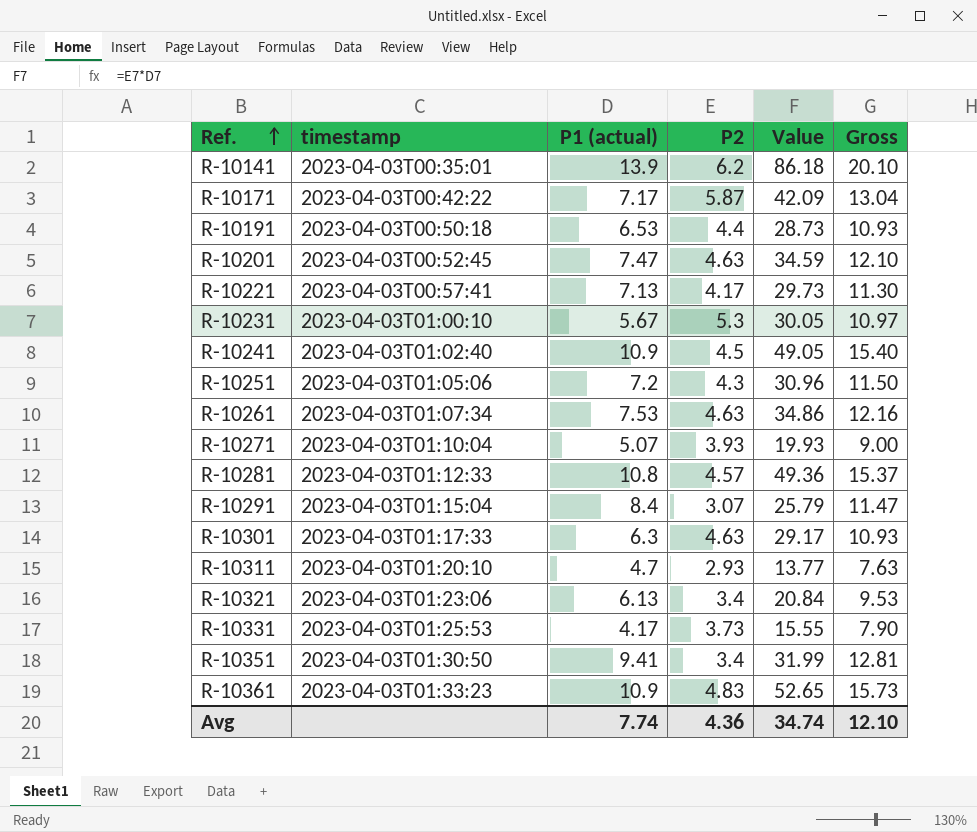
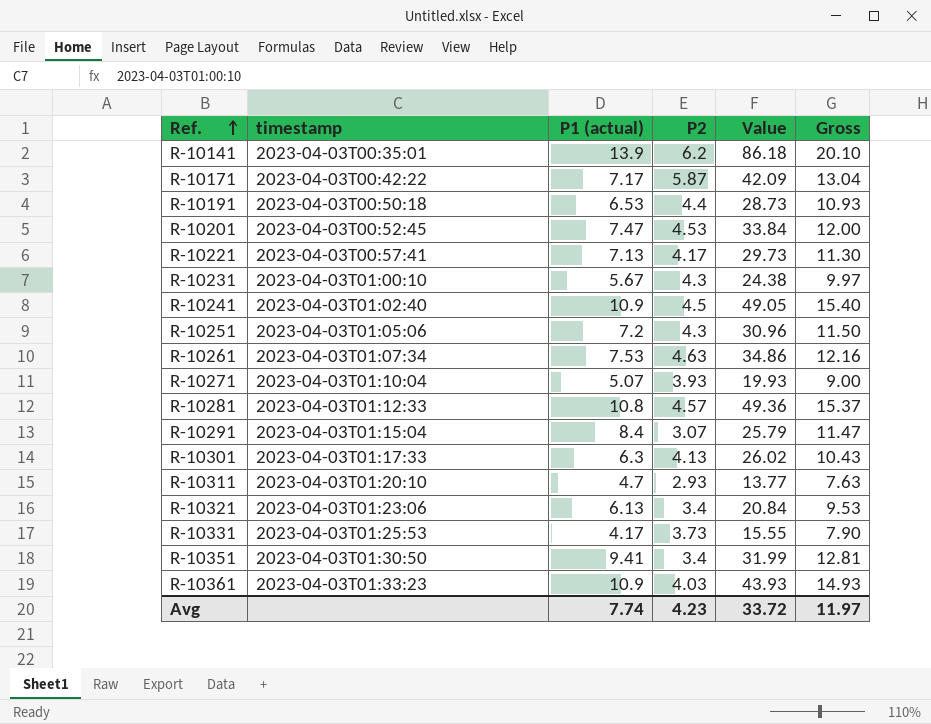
R-10201 | P2: 4.63 -> 4.53
R-10201 | Value: 34.59 -> 33.84
R-10201 | Gross: 12.10 -> 12.00
R-10231 | P2: 5.3 -> 4.3
R-10231 | Value: 30.05 -> 24.38
R-10231 | Gross: 10.97 -> 9.97
R-10301 | P2: 4.63 -> 4.13
R-10301 | Value: 29.17 -> 26.02
R-10301 | Gross: 10.93 -> 10.43
R-10361 | P2: 4.83 -> 4.03
R-10361 | Value: 52.65 -> 43.93
R-10361 | Gross: 15.73 -> 14.93
Avg | P2: 4.36 -> 4.23
Avg | Value: 34.74 -> 33.72
Avg | Gross: 12.10 -> 11.97

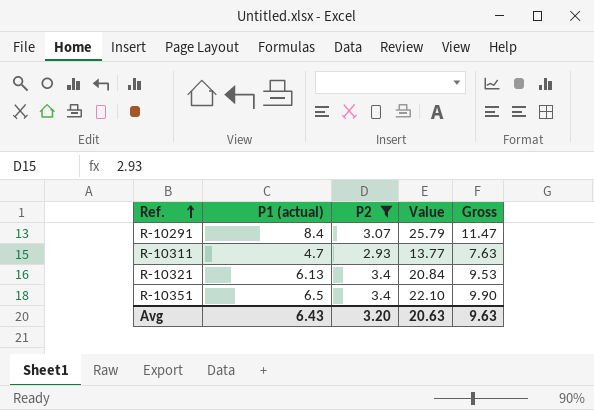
filter: none -> P2 <= 3.4
column timestamp | position: 2 -> none
R-10351 | P1 (actual): 9.41 -> 6.5
R-10351 | Value: 31.99 -> 22.10
R-10351 | Gross: 12.81 -> 9.90
Avg | P1 (actual): 7.74 -> 6.43
Avg | P2: 4.23 -> 3.20
Avg | Value: 33.72 -> 20.63
Avg | Gross: 11.97 -> 9.63

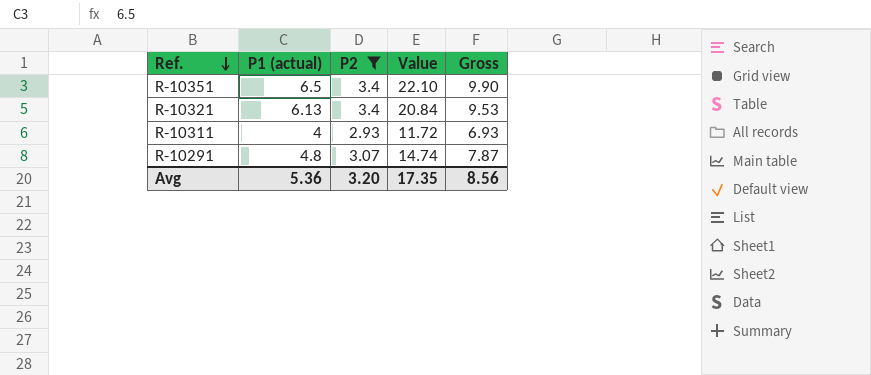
row order: Ref. ascending -> Ref. descending
R-10311 | P1 (actual): 4.7 -> 4
R-10311 | Value: 13.77 -> 11.72
R-10311 | Gross: 7.63 -> 6.93
R-10291 | P1 (actual): 8.4 -> 4.8
R-10291 | Value: 25.79 -> 14.74
R-10291 | Gross: 11.47 -> 7.87
Avg | P1 (actual): 6.43 -> 5.36
Avg | Value: 20.63 -> 17.35
Avg | Gross: 9.63 -> 8.56

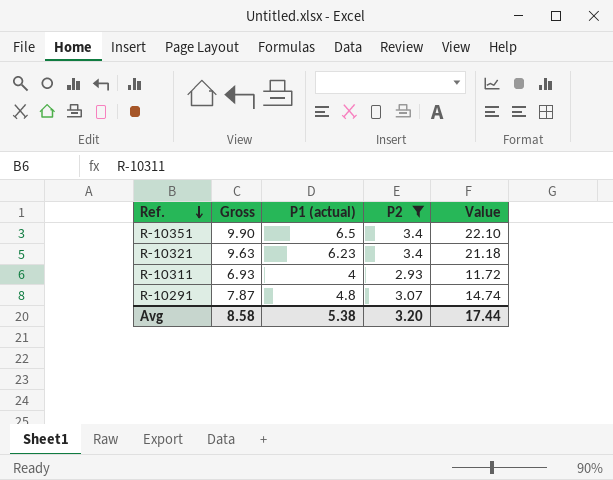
column Gross | position: 5 -> 2
R-10321 | Gross: 9.53 -> 9.63
R-10321 | P1 (actual): 6.13 -> 6.23
R-10321 | Value: 20.84 -> 21.18
Avg | Gross: 8.56 -> 8.58
Avg | P1 (actual): 5.36 -> 5.38
Avg | Value: 17.35 -> 17.44

